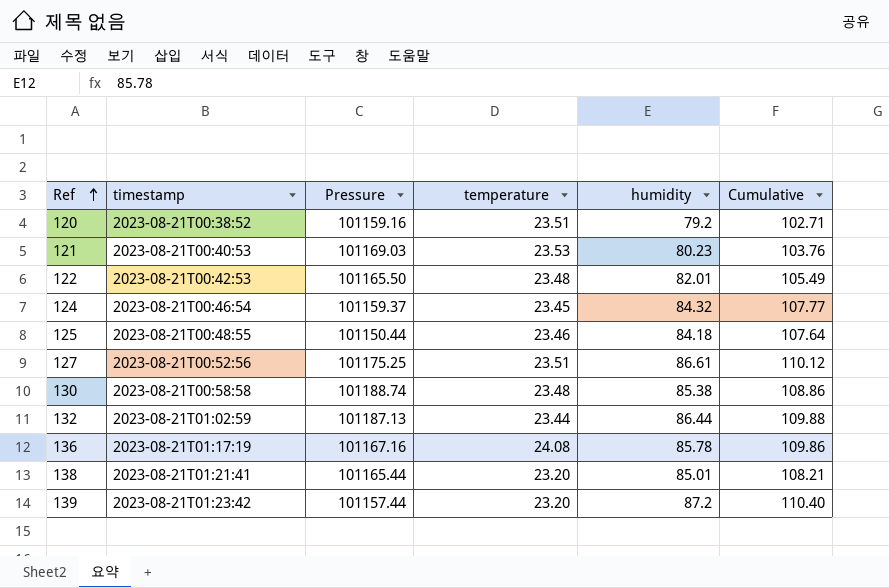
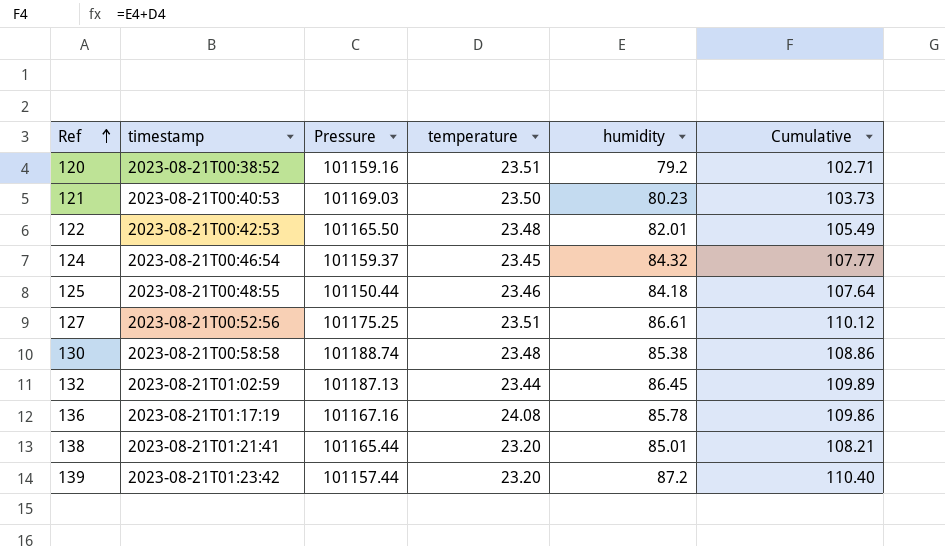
121 | temperature: 23.53 -> 23.50
121 | Cumulative: 103.76 -> 103.73
132 | humidity: 86.44 -> 86.45
132 | Cumulative: 109.88 -> 109.89

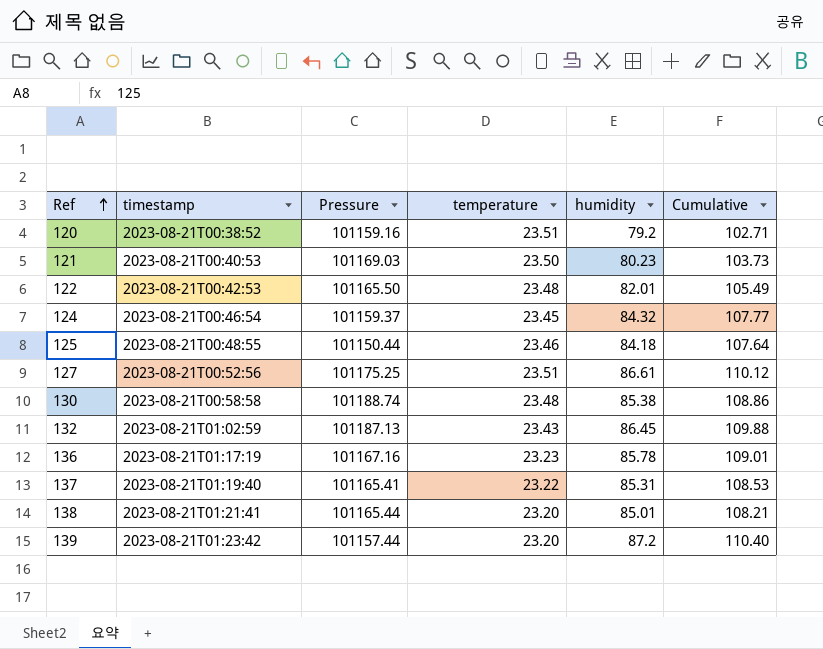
132 | temperature: 23.44 -> 23.43
132 | Cumulative: 109.89 -> 109.88
136 | temperature: 24.08 -> 23.23
136 | Cumulative: 109.86 -> 109.01
row 137: none -> 2023-08-21T01:19:40 | 101165.41 | 23.22 | 85.31 | 108.53

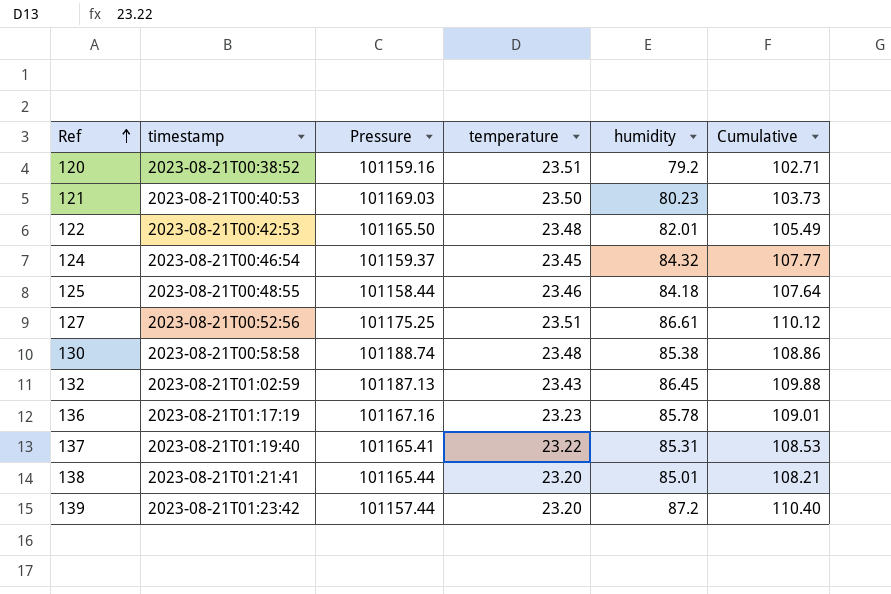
125 | Pressure: 101150.44 -> 101158.44

